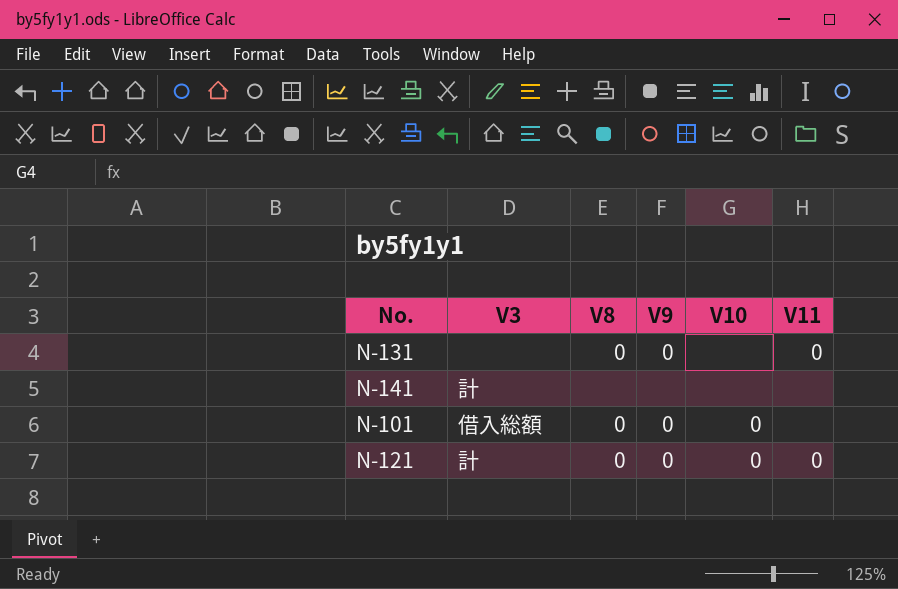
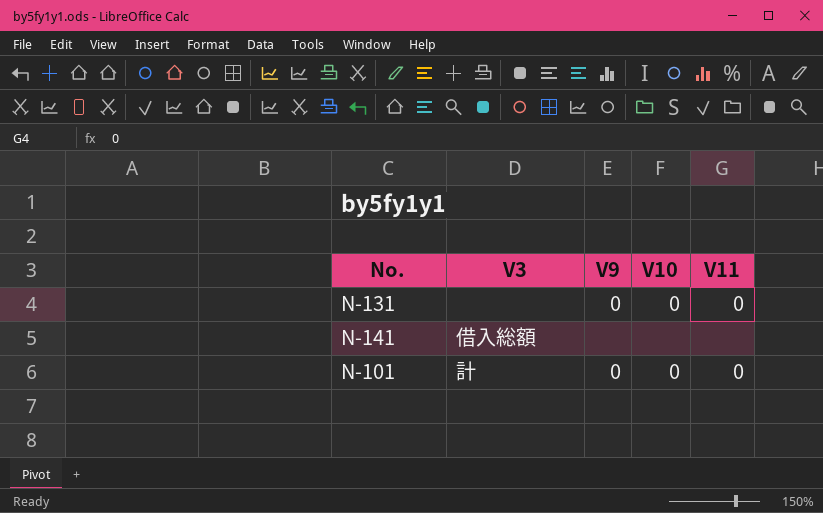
column V8 | position: 3 -> none
row N-121: 計 | 0 | 0 | 0 | 0 -> none
N-131 | V10: none -> 0
N-141 | V3: 計 -> 借入総額
N-101 | V3: 借入総額 -> 計
N-101 | V11: none -> 0

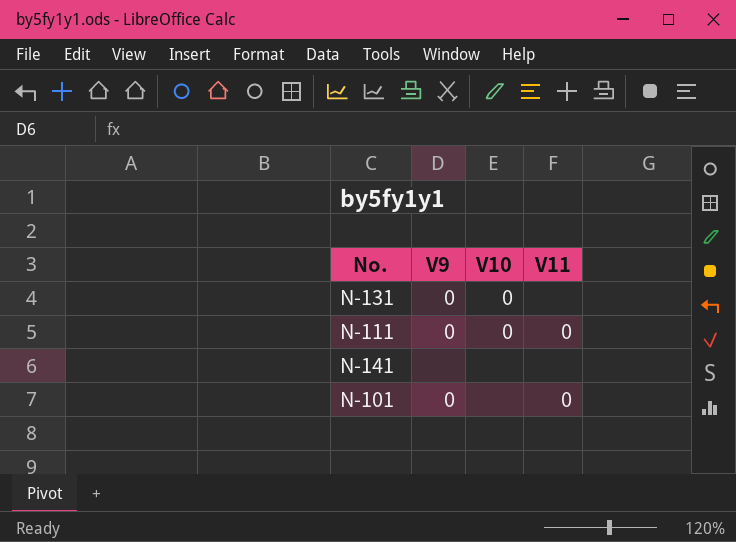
column V3 | position: 2 -> none
N-131 | V11: 0 -> none
row N-111: none -> 0 | 0 | 0
N-101 | V10: 0 -> none

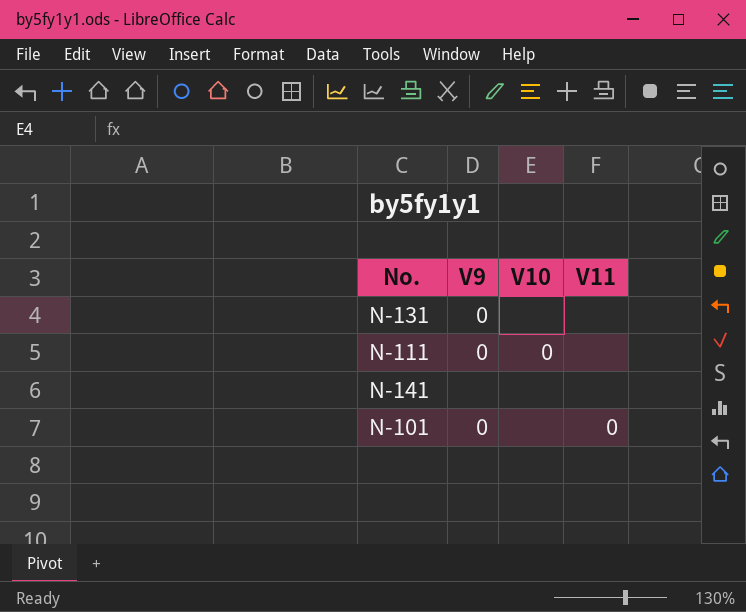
N-131 | V10: 0 -> none
N-111 | V11: 0 -> none

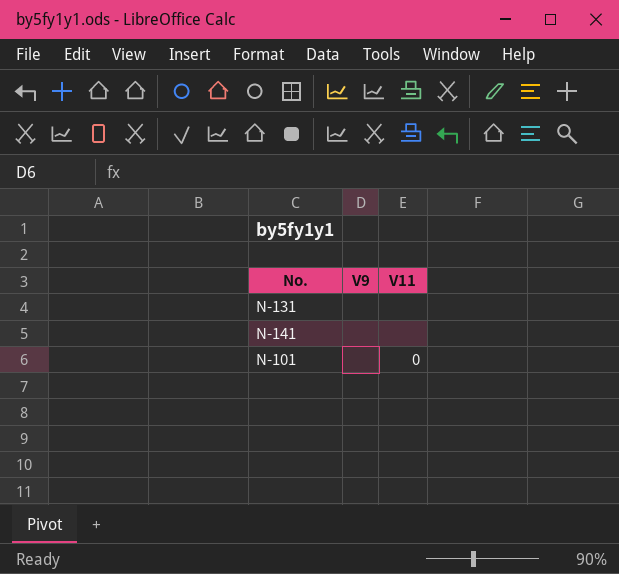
column V10 | position: 3 -> none
row N-111: 0 | 0 | none -> none
N-131 | V9: 0 -> none
N-101 | V9: 0 -> none

